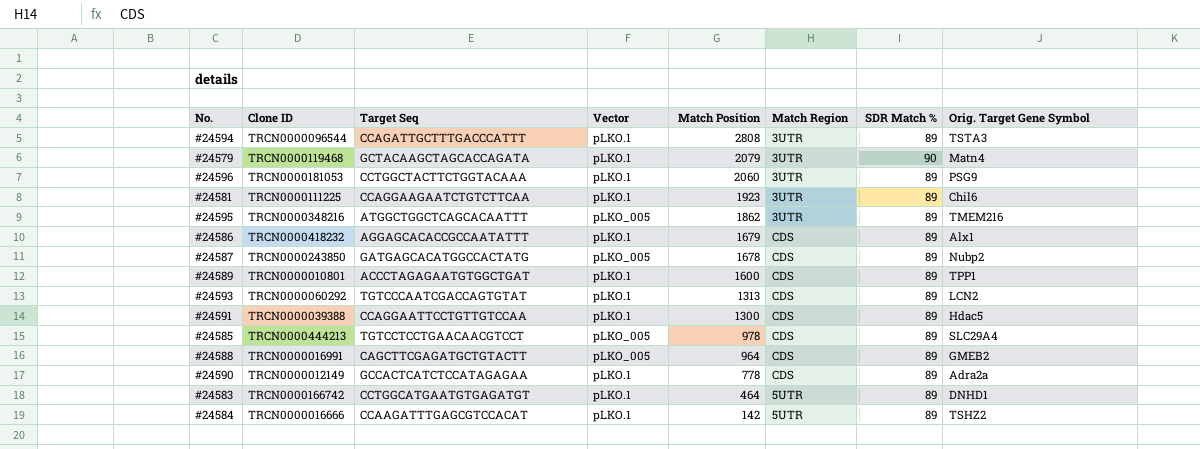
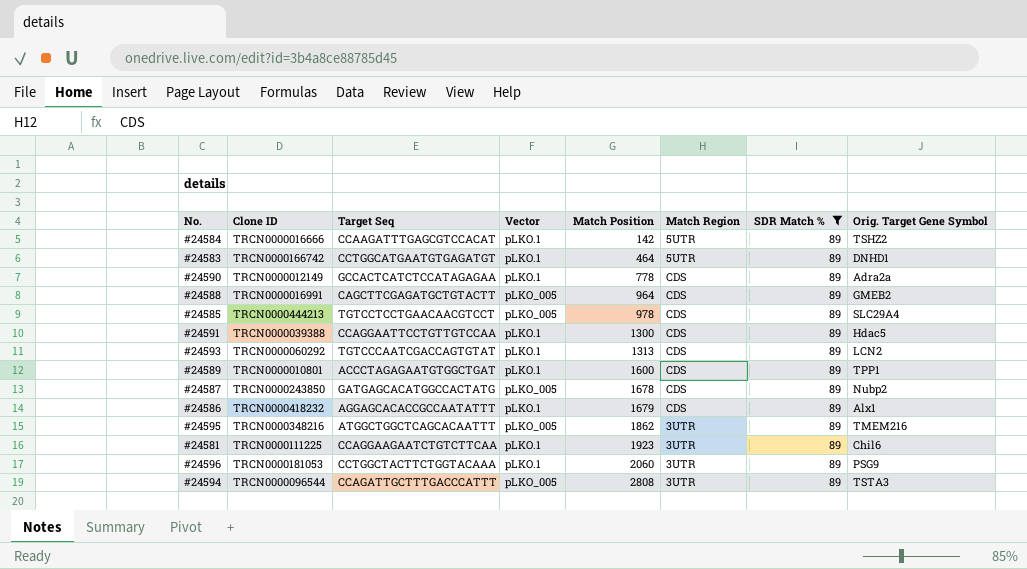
filter: none -> SDR Match % = 89
row order: Match Position descending -> Match Position ascending
#24594 | Vector: pLKO.1 -> pLKO_005

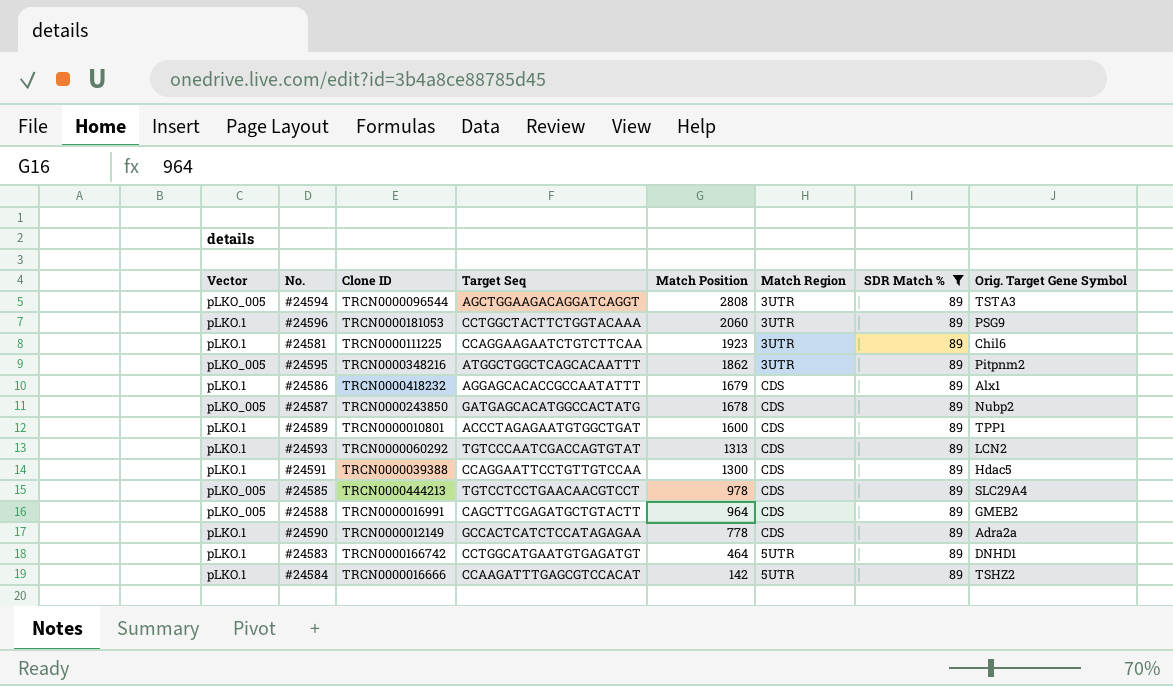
row order: Match Position ascending -> Match Position descending
column Vector | position: 4 -> 1
#24594 | Target Seq: CCAGATTGCTTTGACCCATTT -> AGCTGGAAGACAGGATCAGGT
#24595 | Orig. Target Gene Symbol: TMEM216 -> Pitpnm2

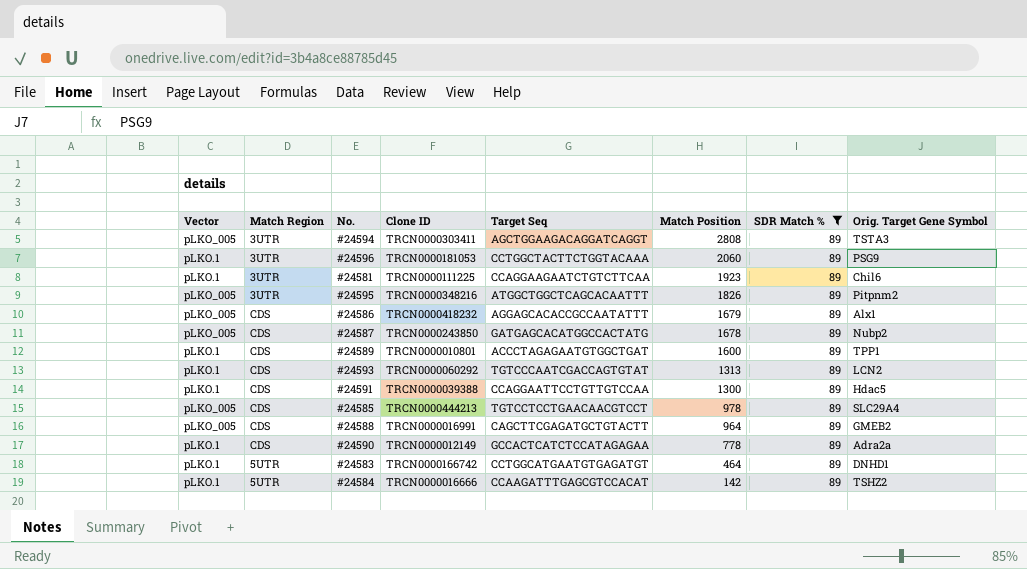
column Match Region | position: 6 -> 2
#24594 | Clone ID: TRCN0000096544 -> TRCN0000303411
#24595 | Match Position: 1862 -> 1826
#24586 | Vector: pLKO.1 -> pLKO_005

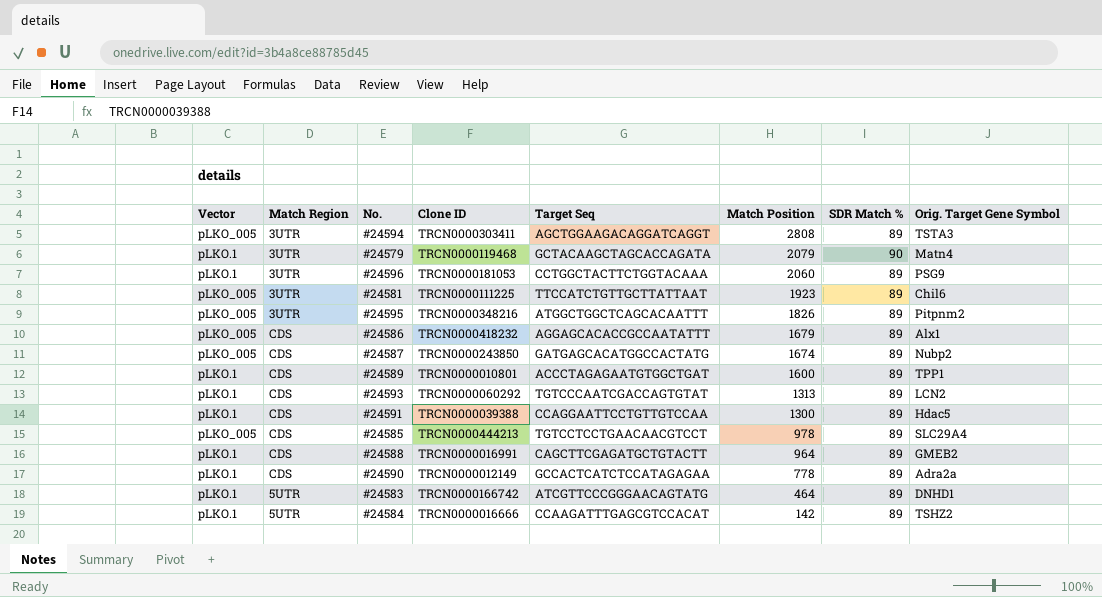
filter: SDR Match % = 89 -> none
#24581 | Vector: pLKO.1 -> pLKO_005
#24581 | Target Seq: CCAGGAAGAATCTGTCTTCAA -> TTCCATCTGTTGCTTATTAAT
#24587 | Match Position: 1678 -> 1674
#24588 | Vector: pLKO_005 -> pLKO.1
#24583 | Target Seq: CCTGGCATGAATGTGAGATGT -> ATCGTTCCCGGGAACAGTATG

